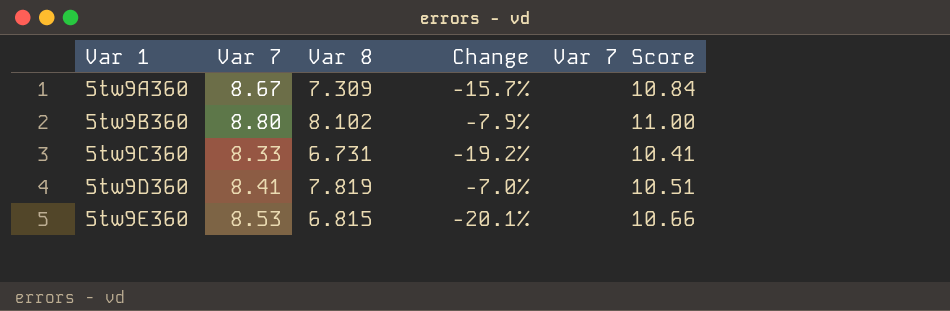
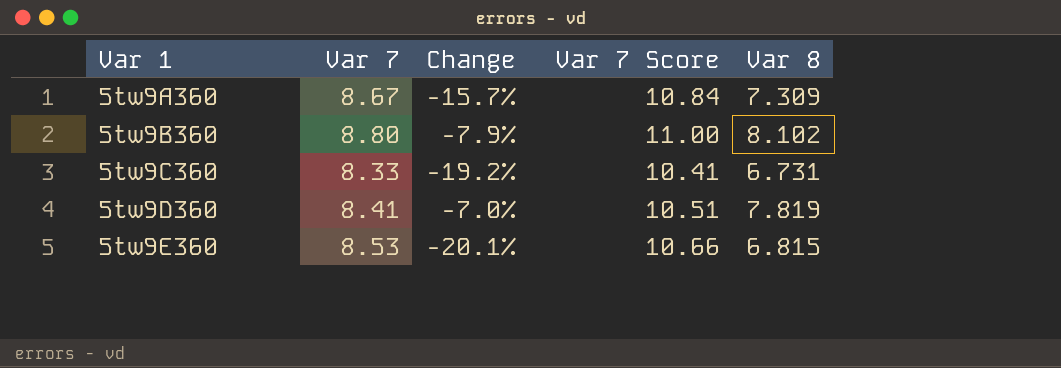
column Var 8 | position: 3 -> 5

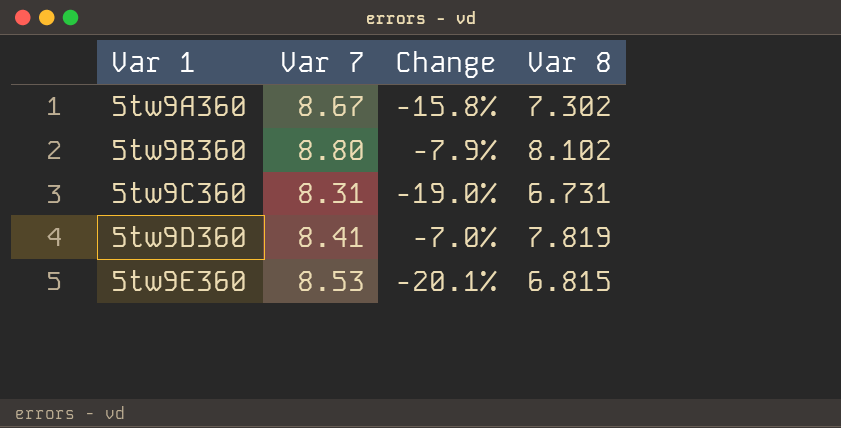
column Var 7 Score | formula: [Var 7] * 1.25 -> none
5tw9A360 | Change: -15.7% -> -15.8%
5tw9A360 | Var 8: 7.309 -> 7.302
5tw9C360 | Var 7: 8.33 -> 8.31
5tw9C360 | Change: -19.2% -> -19.0%

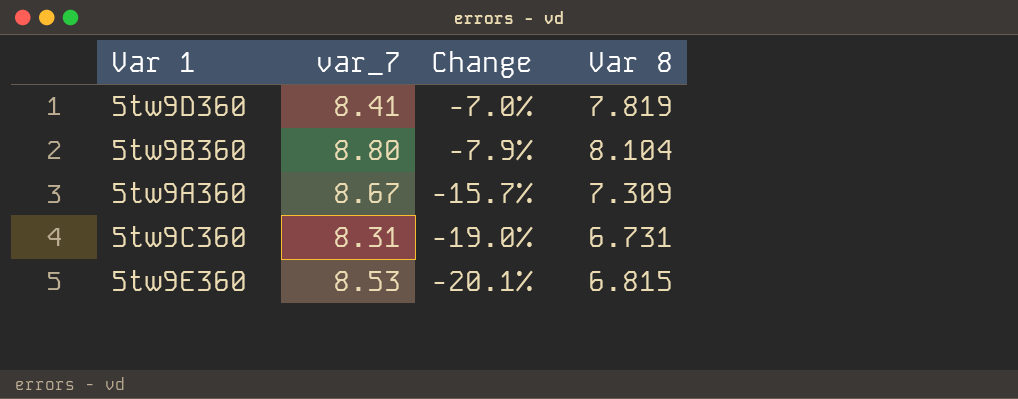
row order: Var 1 ascending -> Change descending
column name: Var 7 -> var_7
5tw9B360 | Var 8: 8.102 -> 8.104
5tw9A360 | Change: -15.8% -> -15.7%
5tw9A360 | Var 8: 7.302 -> 7.309

